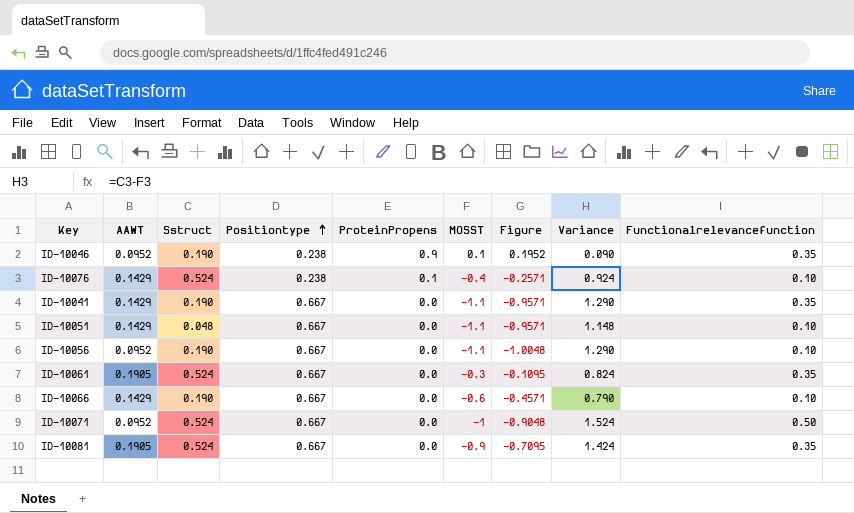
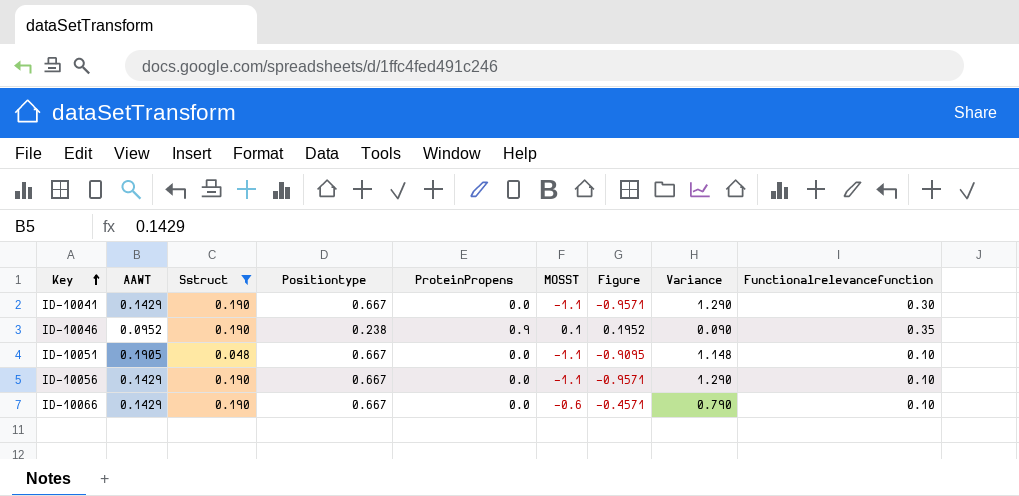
filter: none -> Sstruct != 0.524
row order: Positiontype ascending -> Key ascending
ID-10041 | Functionalrelevancefunction: 0.35 -> 0.30
ID-10051 | AAWT: 0.1429 -> 0.1905
ID-10051 | Figure: -0.9571 -> -0.9095
ID-10056 | AAWT: 0.0952 -> 0.1429
ID-10056 | Figure: -1.0048 -> -0.9571

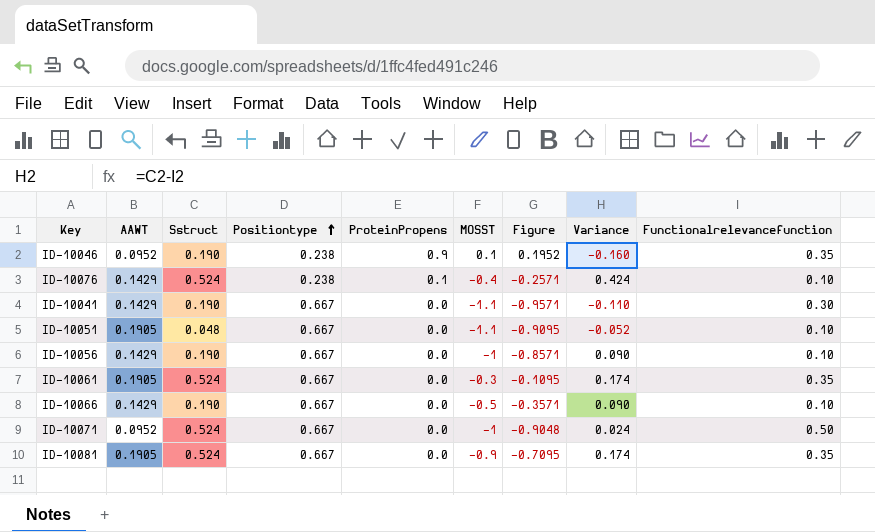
filter: Sstruct != 0.524 -> none
row order: Key ascending -> Positiontype ascending
column Variance | formula: [Sstruct] - [MOSST] -> [Sstruct] - [Functionalrelevancefunction]
ID-10056 | MOSST: -1.1 -> -1
ID-10056 | Figure: -0.9571 -> -0.8571
ID-10066 | MOSST: -0.6 -> -0.5
ID-10066 | Figure: -0.4571 -> -0.3571

